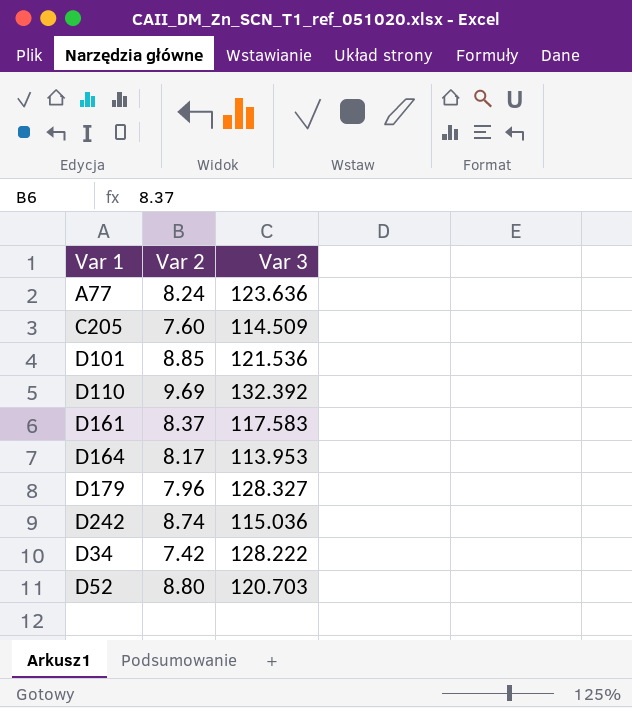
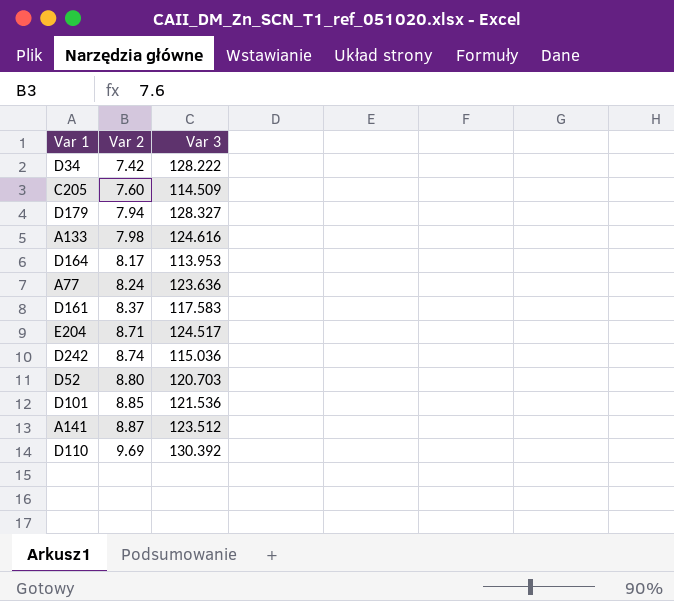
row order: none -> Var 2 ascending
D179 | Var 2: 7.96 -> 7.94
row A133: none -> 7.98 | 124.616
row E204: none -> 8.71 | 124.517
row A141: none -> 8.87 | 123.512
D110 | Var 3: 132.392 -> 130.392

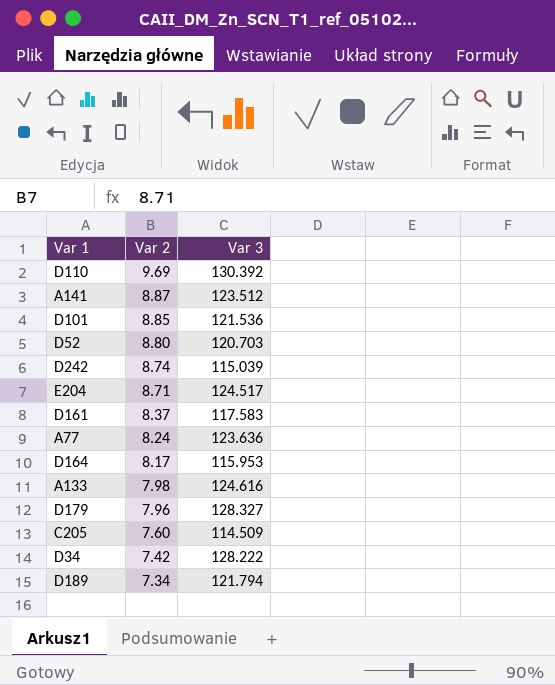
row order: Var 2 ascending -> Var 2 descending
D242 | Var 3: 115.036 -> 115.039
D164 | Var 3: 113.953 -> 115.953
D179 | Var 2: 7.94 -> 7.96
row D189: none -> 7.34 | 121.794

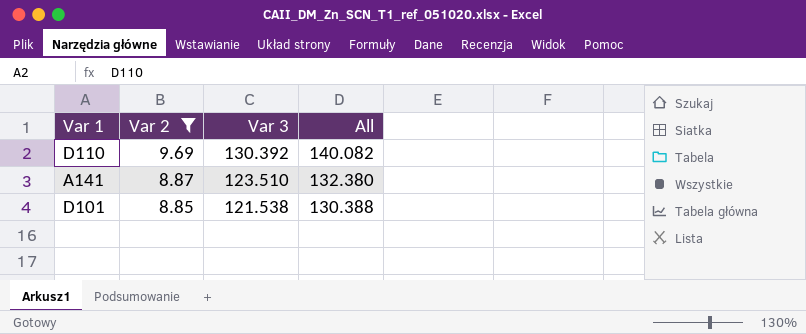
filter: none -> Var 2 >= 8.85
column All | formula: none -> [Var 2] + [Var 3]
A141 | Var 3: 123.512 -> 123.510
D101 | Var 3: 121.536 -> 121.538

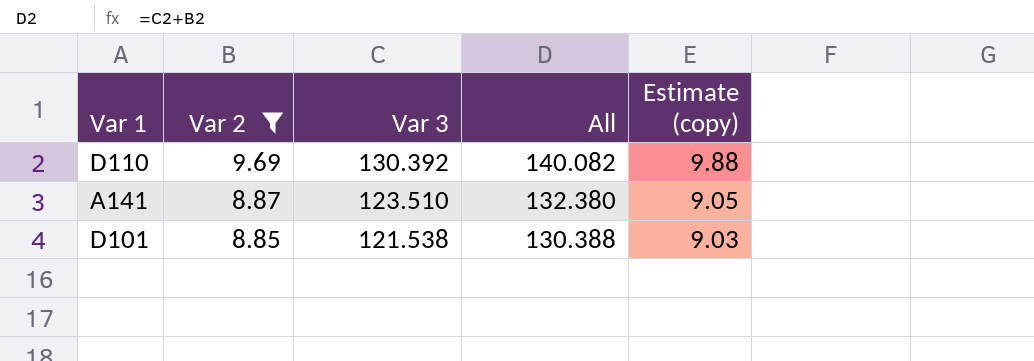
column Estimate (copy) | formula: none -> [Var 2] * 1.02

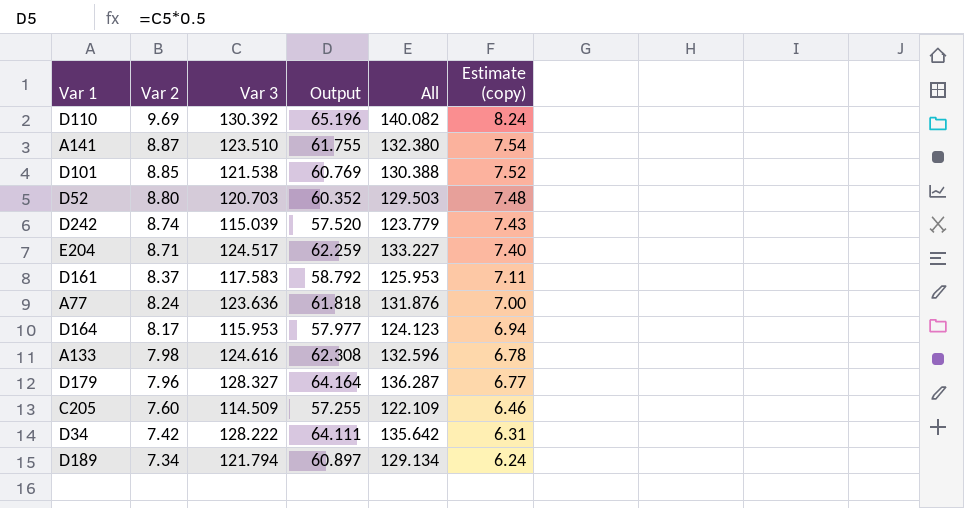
filter: Var 2 >= 8.85 -> none
column Output | formula: none -> [Var 3] * 0.5
column Estimate (copy) | formula: [Var 2] * 1.02 -> [Var 2] * 0.85

